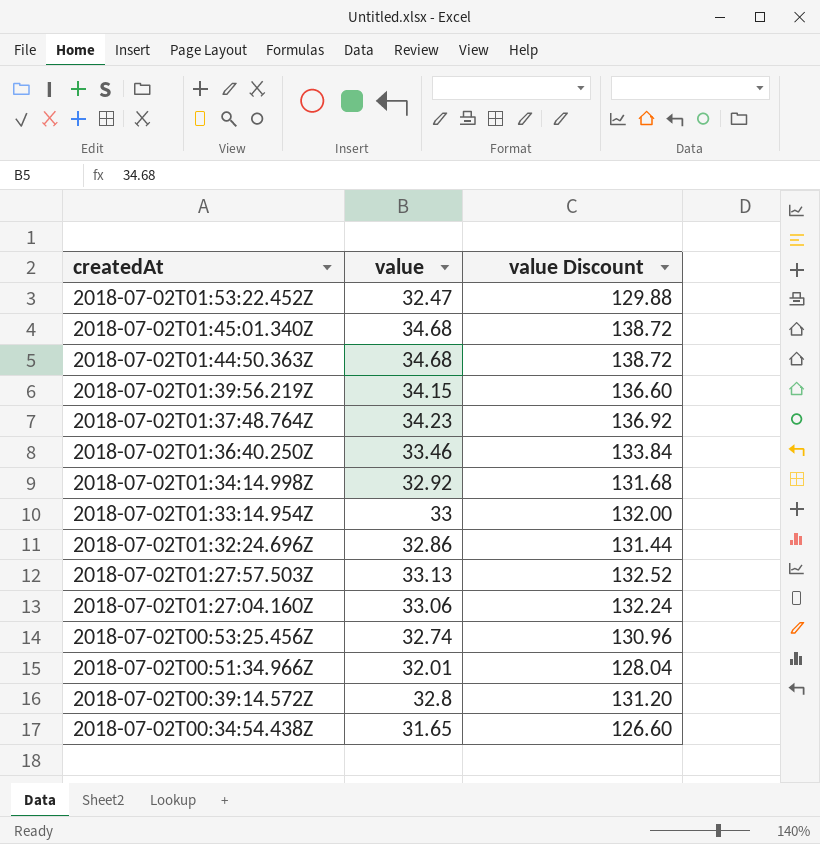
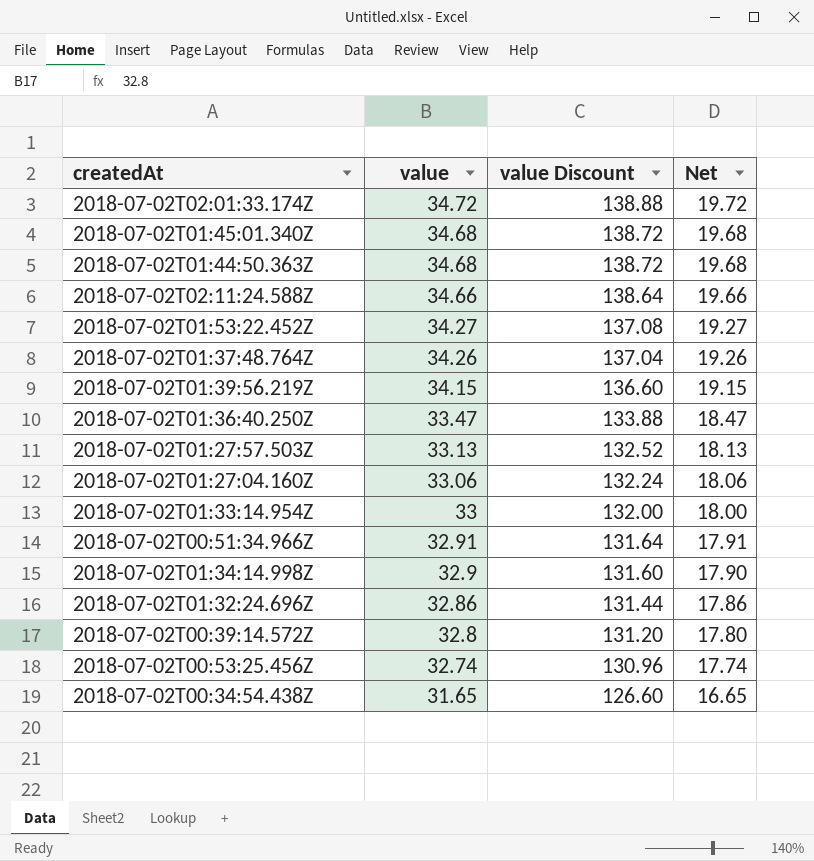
row order: createdAt descending -> value descending
column Net | formula: none -> [value] - 15
row 2018-07-02T02:01:33.174Z: none -> 34.72 | 138.88 | 19.72
row 2018-07-02T02:11:24.588Z: none -> 34.66 | 138.64 | 19.66
2018-07-02T01:53:22.452Z | value: 32.47 -> 34.27
2018-07-02T01:53:22.452Z | value Discount: 129.88 -> 137.08
2018-07-02T01:37:48.764Z | value: 34.23 -> 34.26
2018-07-02T01:37:48.764Z | value Discount: 136.92 -> 137.04
2018-07-02T01:36:40.250Z | value: 33.46 -> 33.47
2018-07-02T01:36:40.250Z | value Discount: 133.84 -> 133.88
2018-07-02T00:51:34.966Z | value: 32.01 -> 32.91
2018-07-02T00:51:34.966Z | value Discount: 128.04 -> 131.64
2018-07-02T01:34:14.998Z | value: 32.92 -> 32.9
2018-07-02T01:34:14.998Z | value Discount: 131.68 -> 131.60

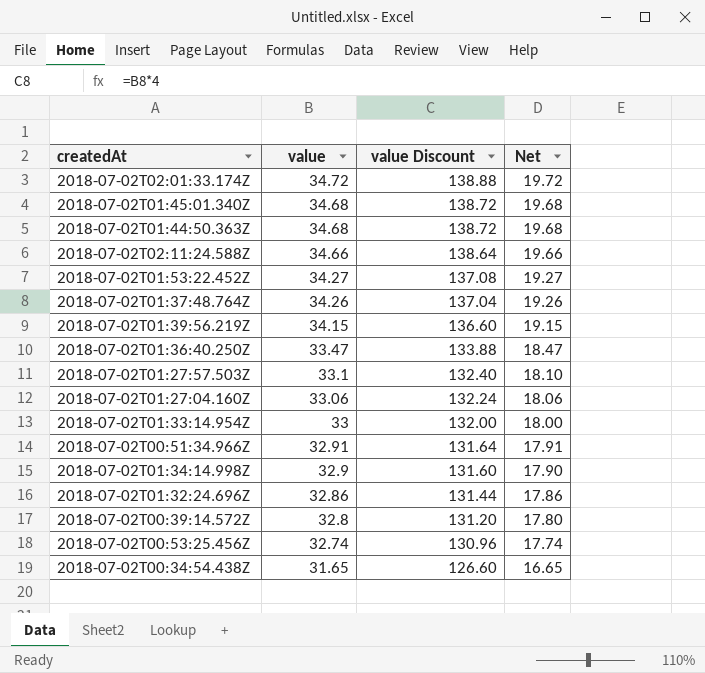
2018-07-02T01:27:57.503Z | value: 33.13 -> 33.1
2018-07-02T01:27:57.503Z | value Discount: 132.52 -> 132.40
2018-07-02T01:27:57.503Z | Net: 18.13 -> 18.10

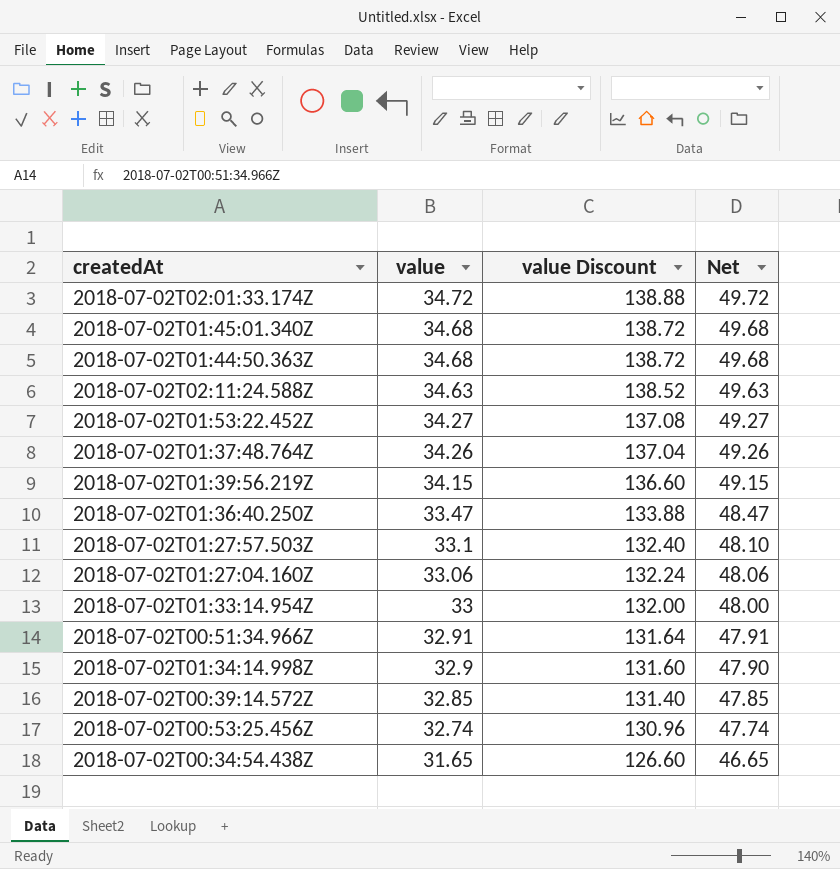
column Net | formula: [value] - 15 -> [value] + 15
row 2018-07-02T01:32:24.696Z: 32.86 | 131.44 | 17.86 -> none
2018-07-02T02:11:24.588Z | value: 34.66 -> 34.63
2018-07-02T02:11:24.588Z | value Discount: 138.64 -> 138.52
2018-07-02T00:39:14.572Z | value: 32.8 -> 32.85
2018-07-02T00:39:14.572Z | value Discount: 131.20 -> 131.40

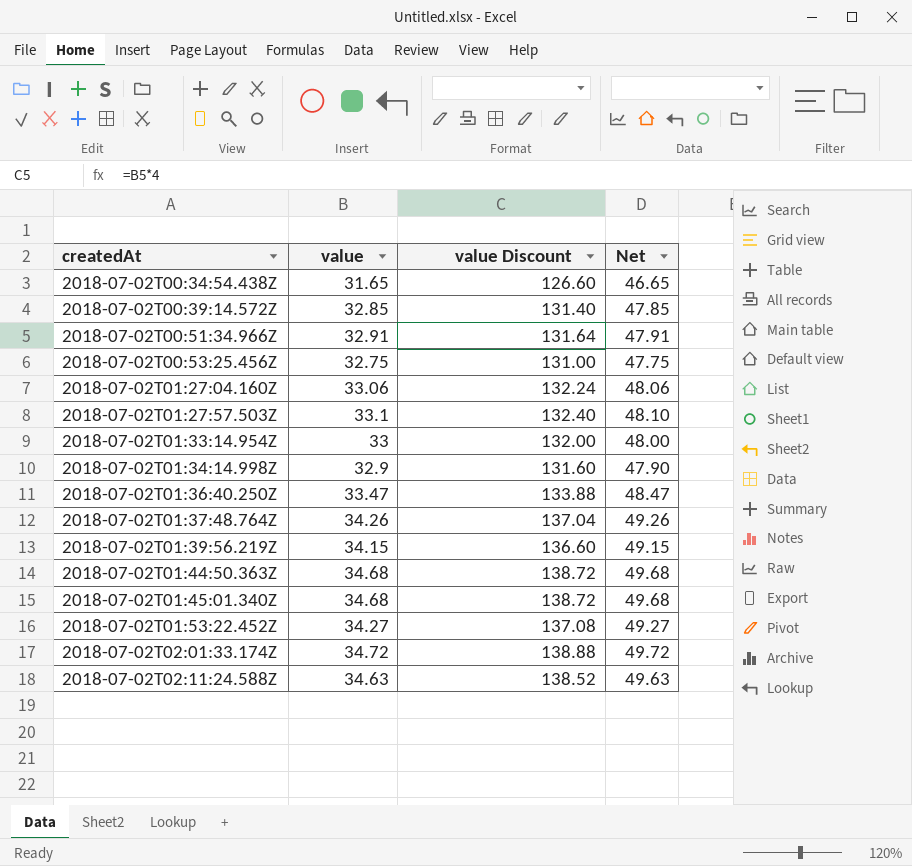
row order: value descending -> createdAt ascending
2018-07-02T00:53:25.456Z | value: 32.74 -> 32.75
2018-07-02T00:53:25.456Z | value Discount: 130.96 -> 131.00
2018-07-02T00:53:25.456Z | Net: 47.74 -> 47.75

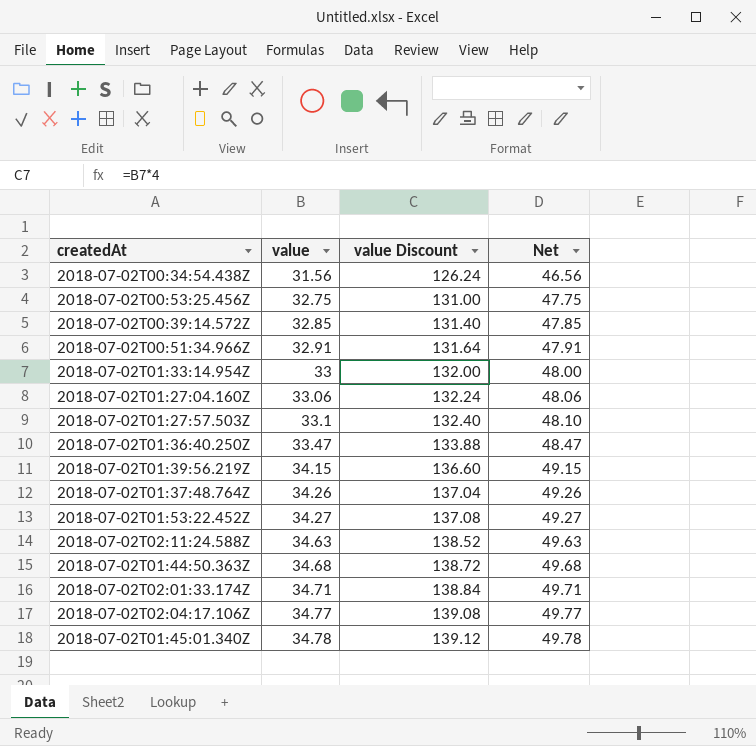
row order: createdAt ascending -> value ascending
row 2018-07-02T01:34:14.998Z: 32.9 | 131.60 | 47.90 -> none
2018-07-02T00:34:54.438Z | value: 31.65 -> 31.56
2018-07-02T00:34:54.438Z | value Discount: 126.60 -> 126.24
2018-07-02T00:34:54.438Z | Net: 46.65 -> 46.56
2018-07-02T02:01:33.174Z | value: 34.72 -> 34.71
2018-07-02T02:01:33.174Z | value Discount: 138.88 -> 138.84
2018-07-02T02:01:33.174Z | Net: 49.72 -> 49.71
row 2018-07-02T02:04:17.106Z: none -> 34.77 | 139.08 | 49.77
2018-07-02T01:45:01.340Z | value: 34.68 -> 34.78
2018-07-02T01:45:01.340Z | value Discount: 138.72 -> 139.12
2018-07-02T01:45:01.340Z | Net: 49.68 -> 49.78

